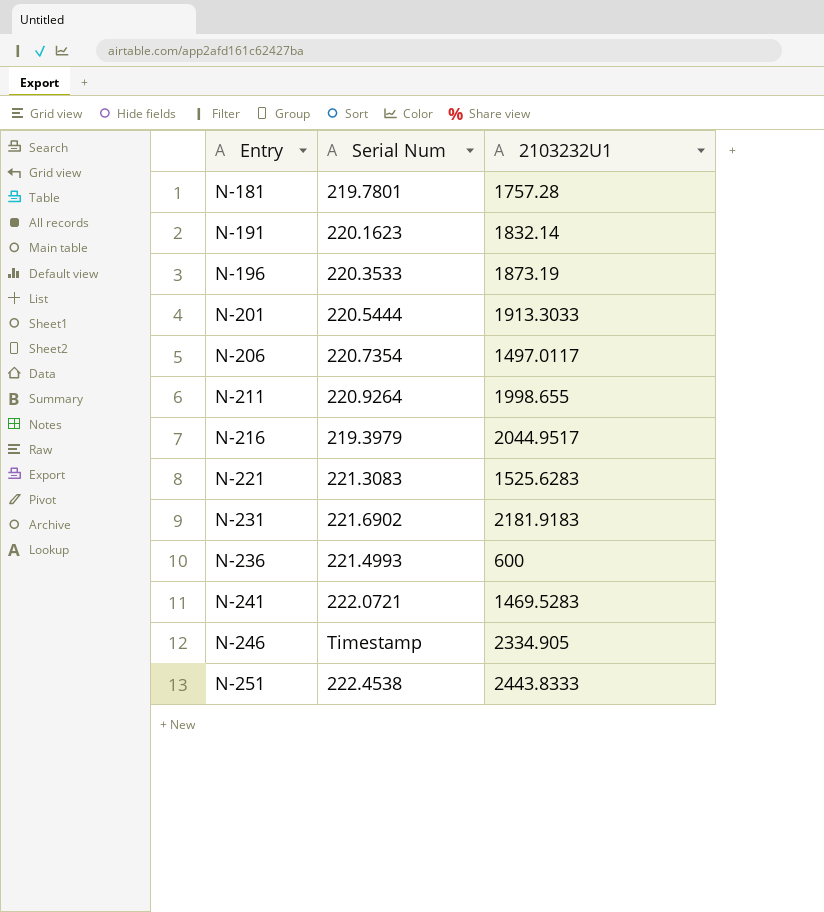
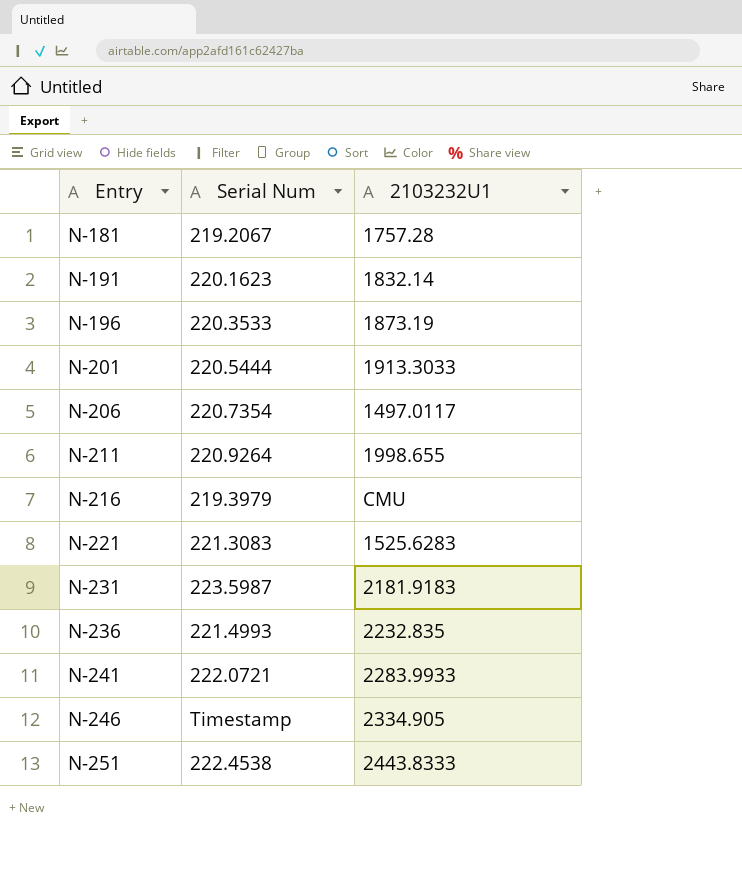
N-181 | Serial Num: 219.7801 -> 219.2067
N-216 | 2103232U1: 2044.9517 -> CMU
N-231 | Serial Num: 221.6902 -> 223.5987
N-236 | 2103232U1: 600 -> 2232.835
N-241 | 2103232U1: 1469.5283 -> 2283.9933

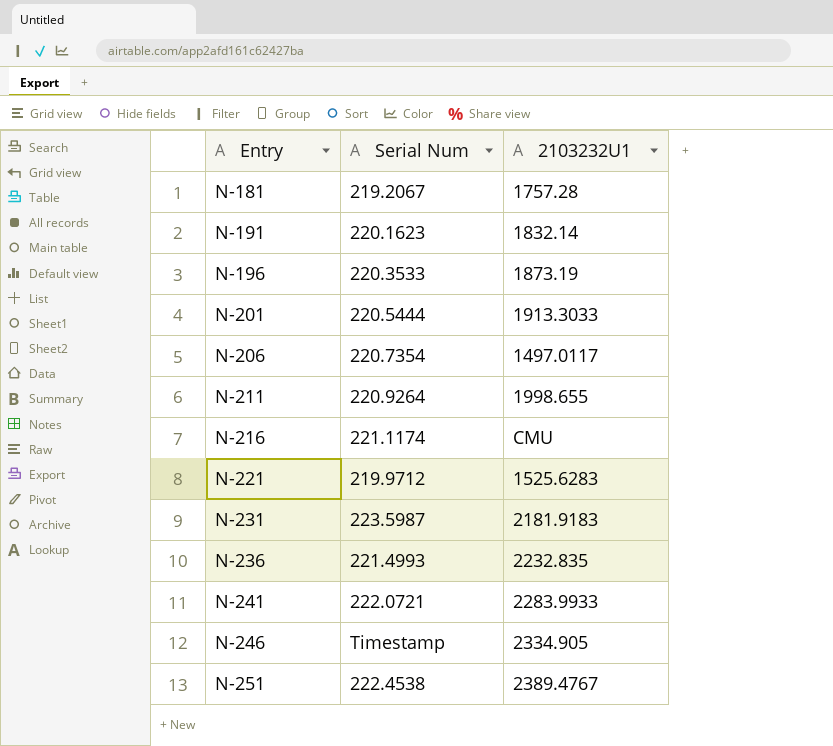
N-216 | Serial Num: 219.3979 -> 221.1174
N-221 | Serial Num: 221.3083 -> 219.9712
N-251 | 2103232U1: 2443.8333 -> 2389.4767

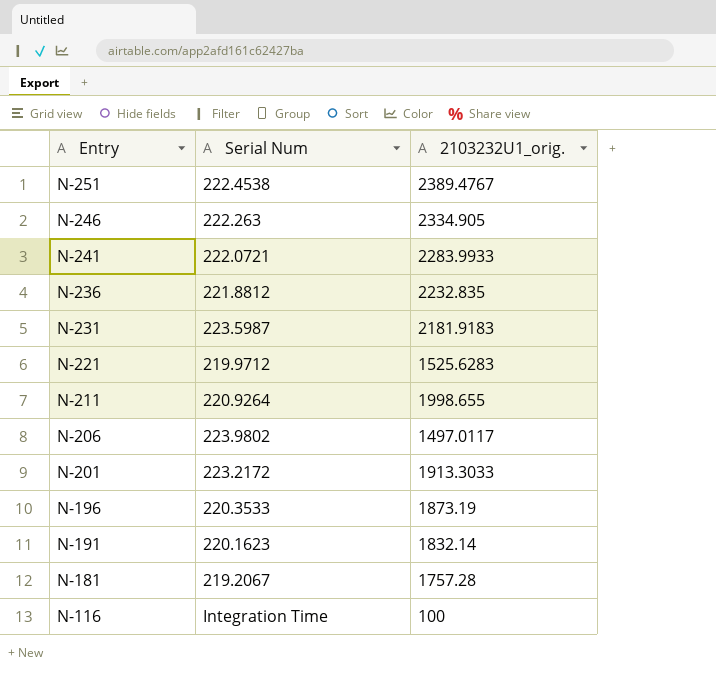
row order: Entry ascending -> Entry descending
column name: 2103232U1 -> 2103232U1_orig.
row N-216: 221.1174 | CMU -> none
N-246 | Serial Num: Timestamp -> 222.263
N-236 | Serial Num: 221.4993 -> 221.8812
N-206 | Serial Num: 220.7354 -> 223.9802
N-201 | Serial Num: 220.5444 -> 223.2172
row N-116: none -> Integration Time | 100

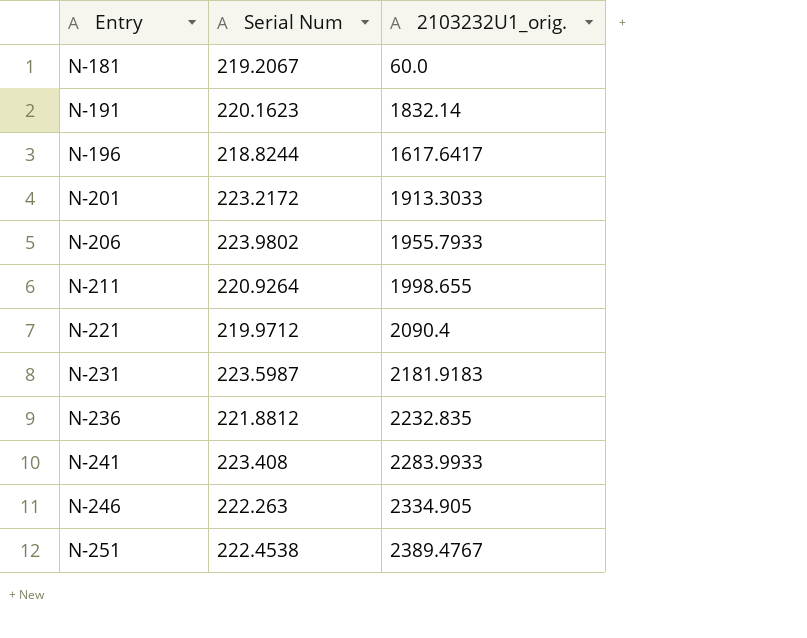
row order: Entry descending -> Entry ascending
row N-116: Integration Time | 100 -> none
N-181 | 2103232U1_orig.: 1757.28 -> 60.0
N-196 | Serial Num: 220.3533 -> 218.8244
N-196 | 2103232U1_orig.: 1873.19 -> 1617.6417
N-206 | 2103232U1_orig.: 1497.0117 -> 1955.7933
N-221 | 2103232U1_orig.: 1525.6283 -> 2090.4
N-241 | Serial Num: 222.0721 -> 223.408

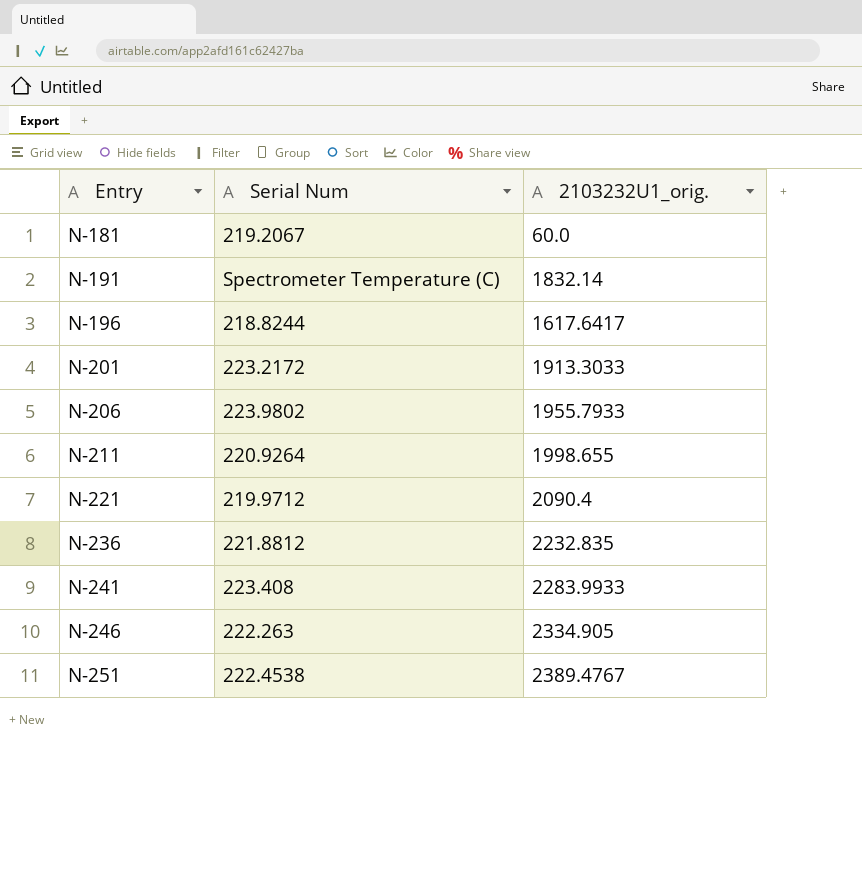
row N-231: 223.5987 | 2181.9183 -> none
N-191 | Serial Num: 220.1623 -> Spectrometer Temperature (C)

